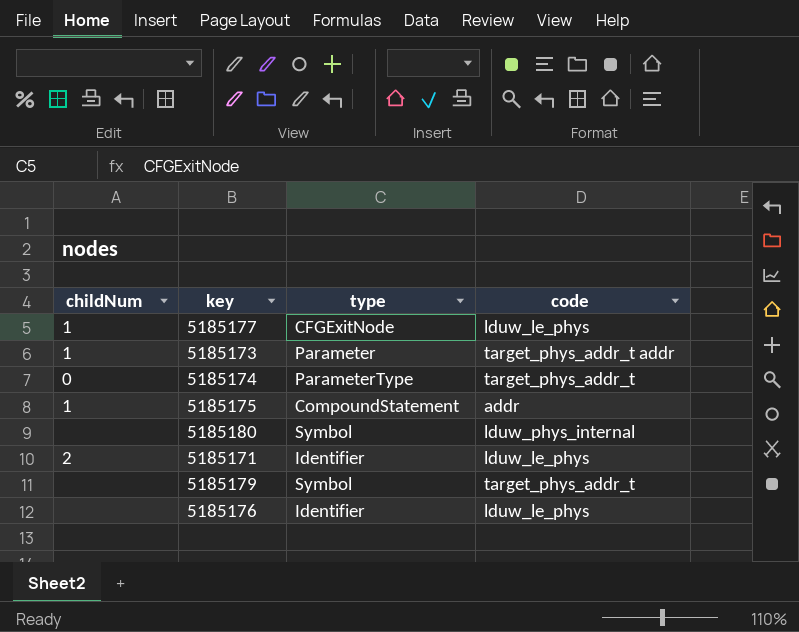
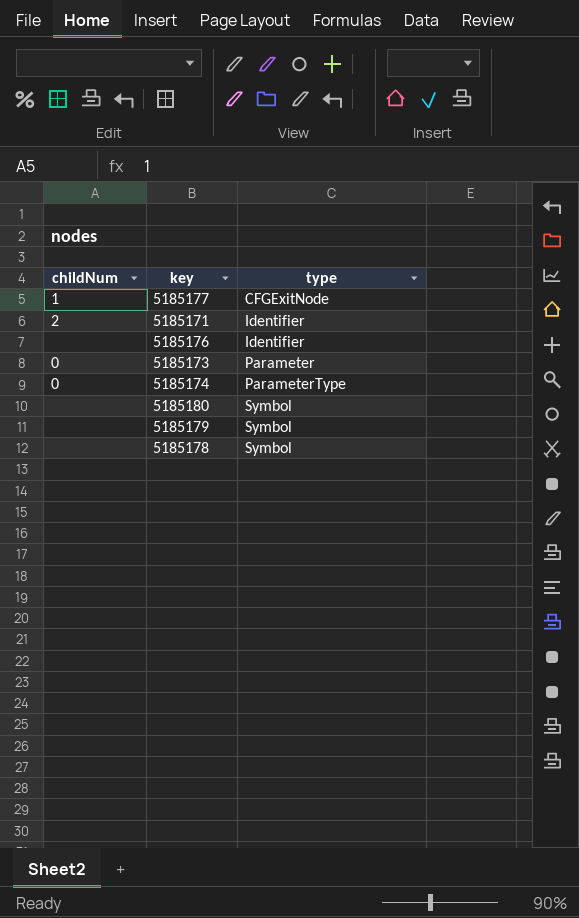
row order: none -> type ascending
column code | position: 4 -> none
row 5185175: 1 | CompoundStatement | addr -> none
5185173 | childNum: 1 -> 0
row 5185178: none -> none | Symbol

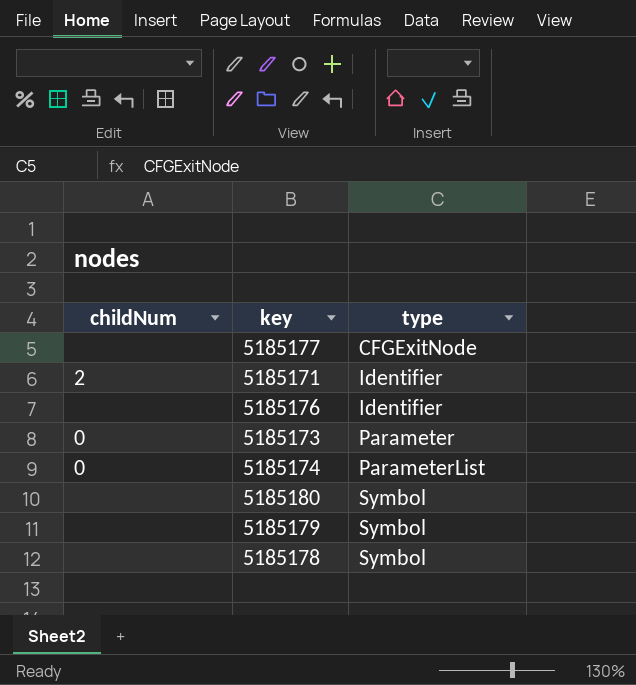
5185177 | childNum: 1 -> none
5185174 | type: ParameterType -> ParameterList

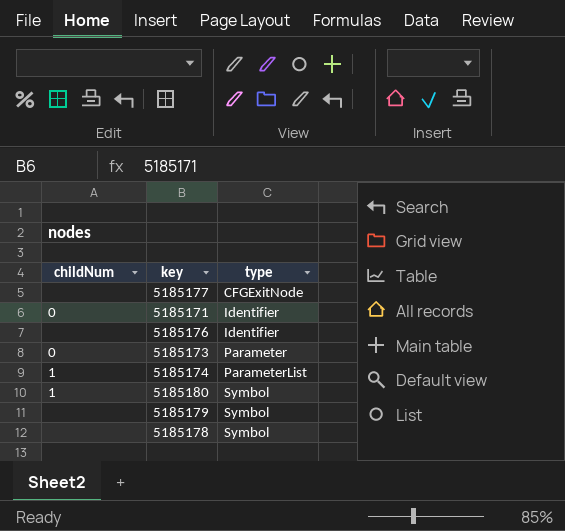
5185171 | childNum: 2 -> 0
5185174 | childNum: 0 -> 1
5185180 | childNum: none -> 1

